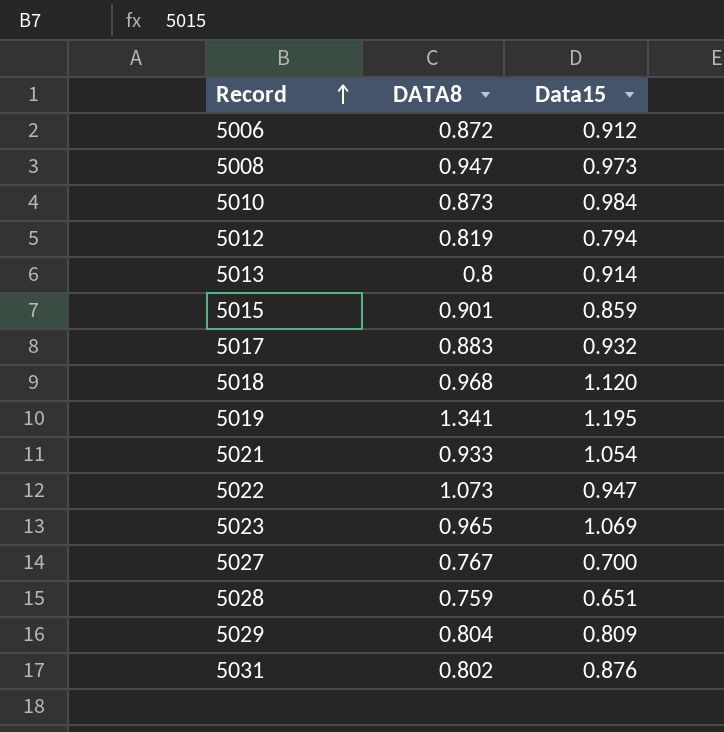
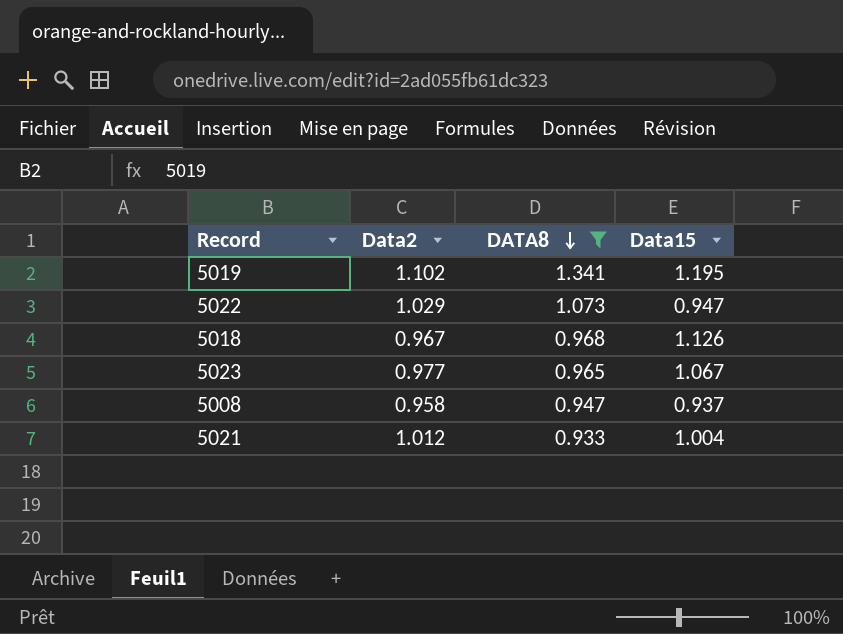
filter: none -> DATA8 >= 0.933
row order: Record ascending -> DATA8 descending
column Data2 | position: none -> 2
5018 | Data15: 1.120 -> 1.126
5023 | Data15: 1.069 -> 1.067
5008 | Data15: 0.973 -> 0.937
5021 | Data15: 1.054 -> 1.004

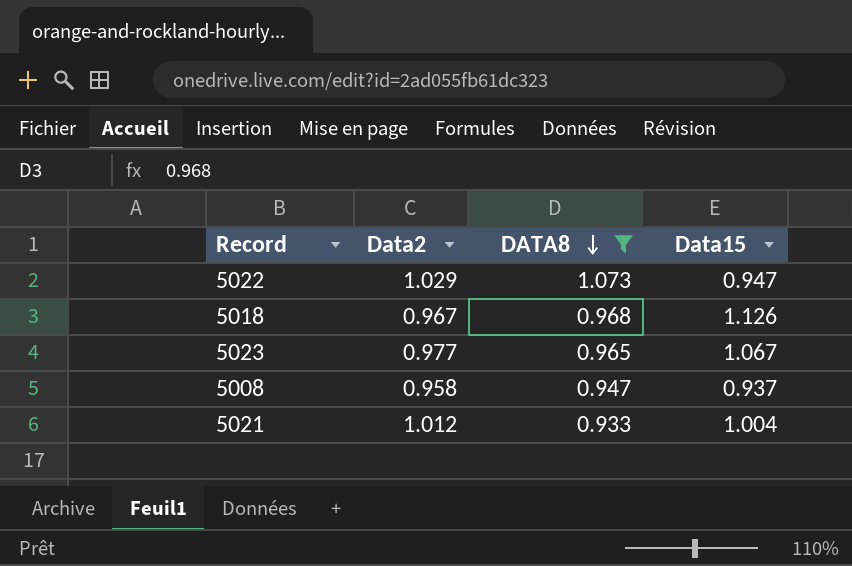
row 5019: 1.102 | 1.341 | 1.195 -> none

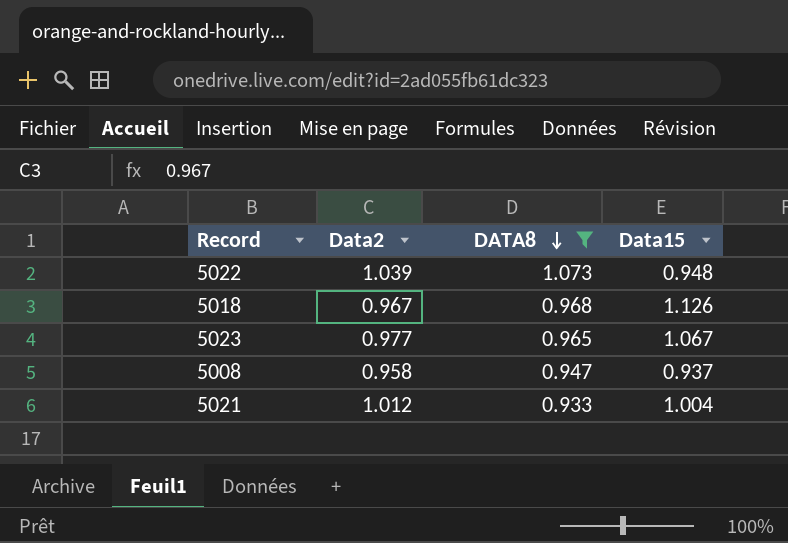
5022 | Data2: 1.029 -> 1.039
5022 | Data15: 0.947 -> 0.948

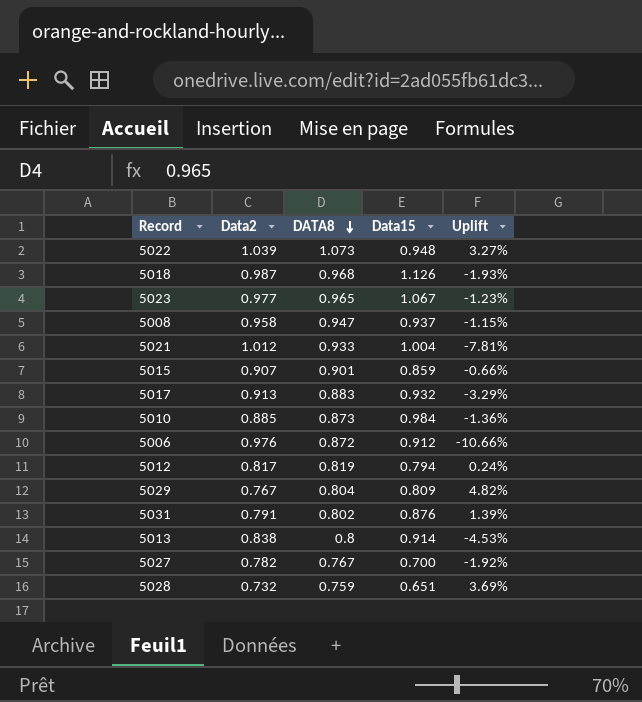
filter: DATA8 >= 0.933 -> none
column Uplift | formula: none -> ([DATA8] - [Data2]) / [Data2]
5018 | Data2: 0.967 -> 0.987

